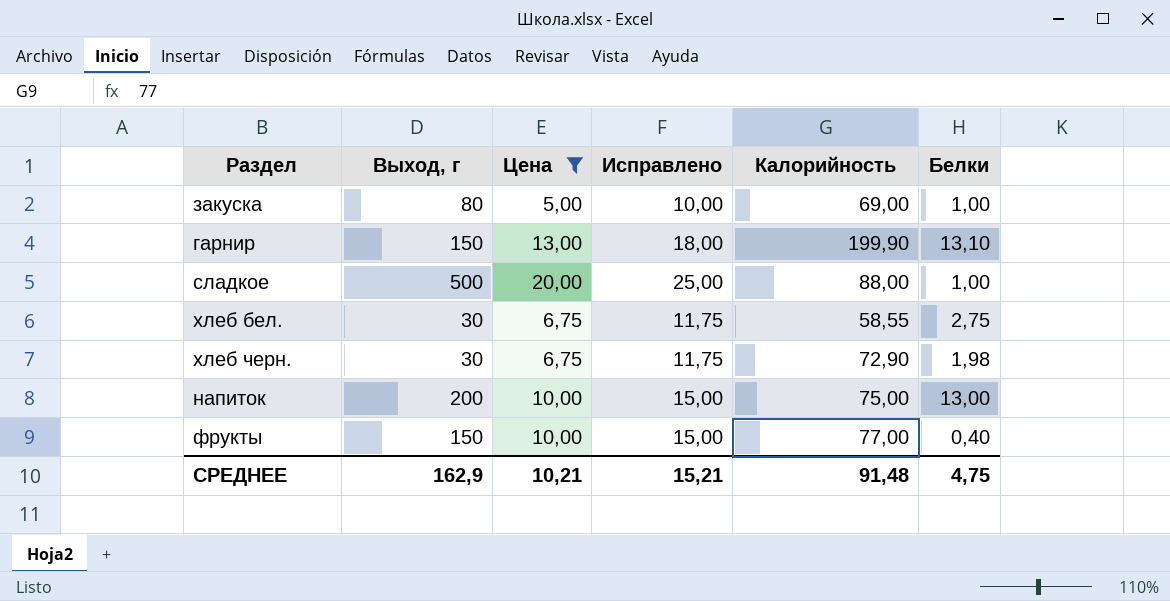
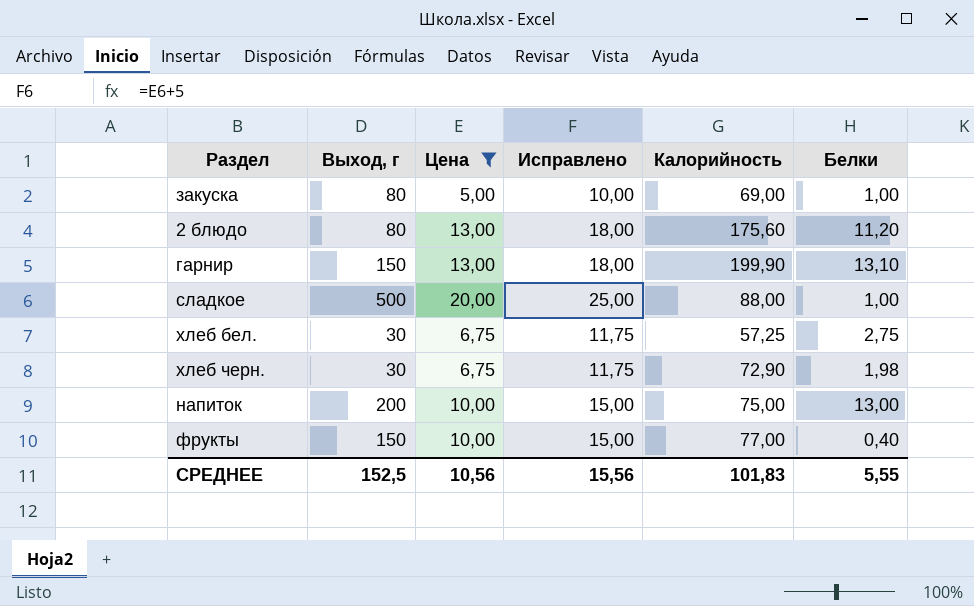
row 2 блюдо: none -> 80 | 13,00 | 18,00 | 175,60 | 11,20
хлеб бел. | Калорийность: 58,55 -> 57,25
СРЕДНЕЕ | Выход, г: 162,9 -> 152,5
СРЕДНЕЕ | Цена: 10,21 -> 10,56
СРЕДНЕЕ | Исправлено: 15,21 -> 15,56
СРЕДНЕЕ | Калорийность: 91,48 -> 101,83
СРЕДНЕЕ | Белки: 4,75 -> 5,55

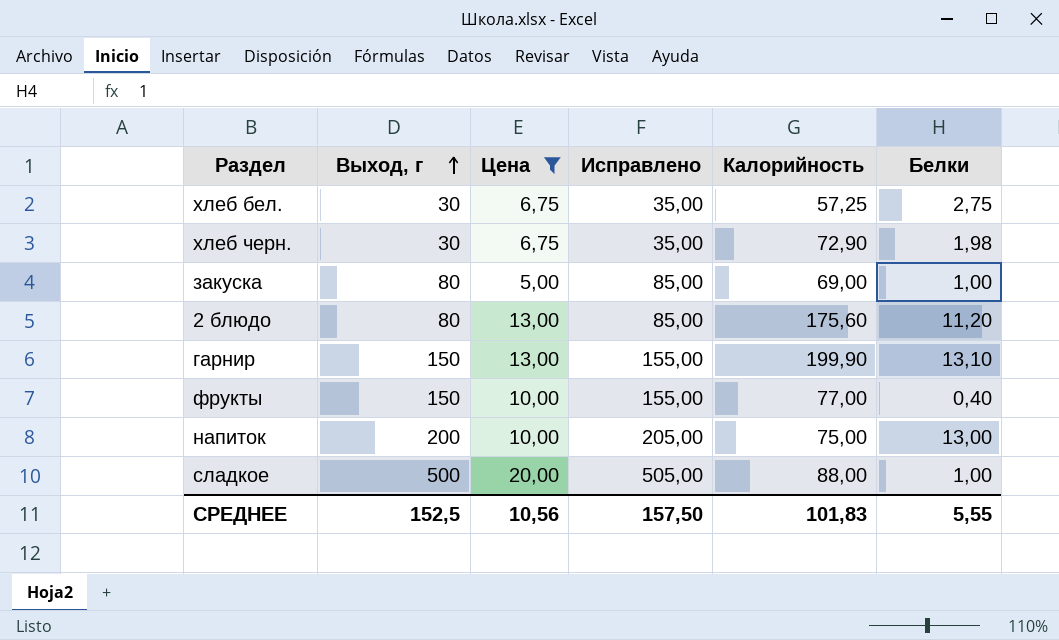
row order: none -> Выход, г ascending
column Исправлено | formula: [Цена] + 5 -> [Выход, г] + 5
СРЕДНЕЕ | Исправлено: 15,56 -> 157,50

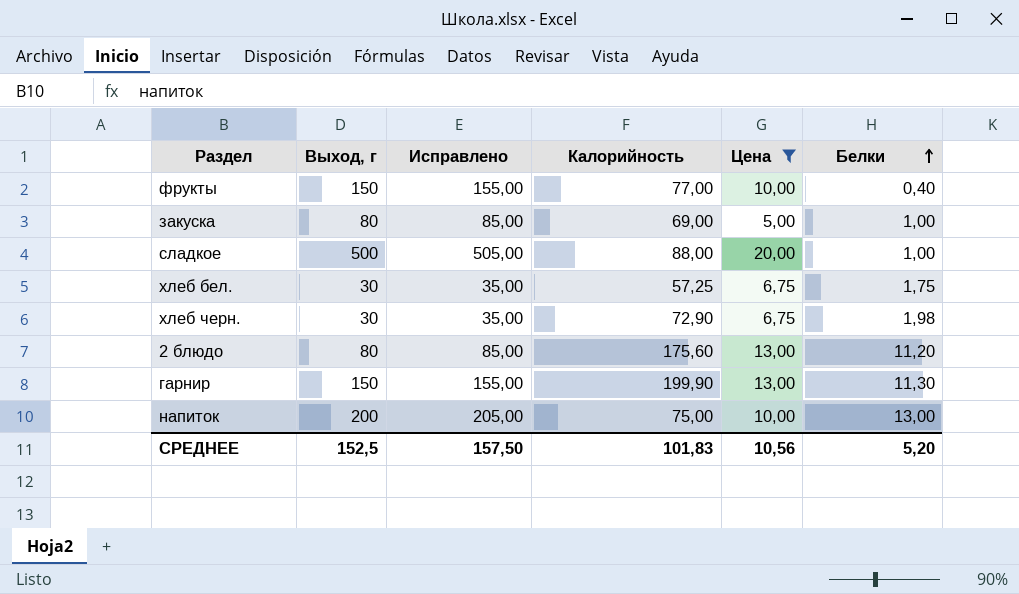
row order: Выход, г ascending -> Белки ascending
column Цена | position: 3 -> 5
хлеб бел. | Белки: 2,75 -> 1,75
гарнир | Белки: 13,10 -> 11,30
СРЕДНЕЕ | Белки: 5,55 -> 5,20

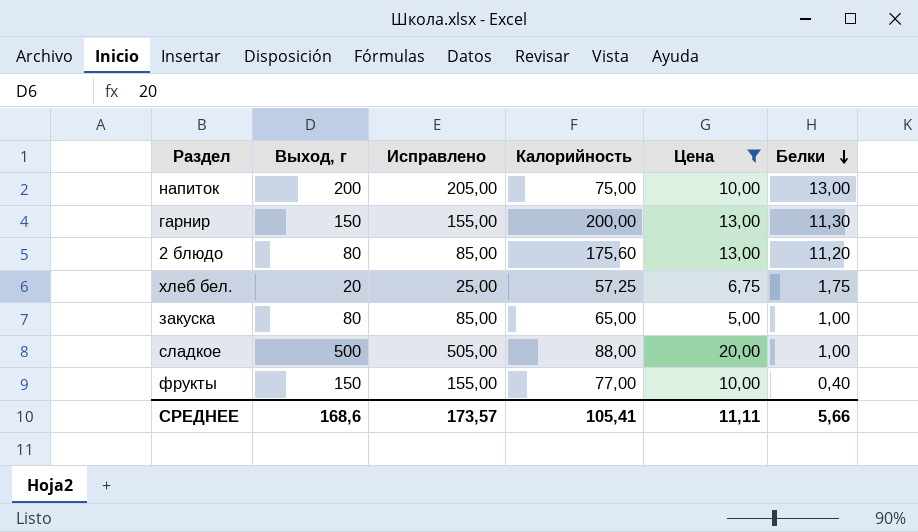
row order: Белки ascending -> Белки descending
row хлеб черн.: 30 | 35,00 | 72,90 | 6,75 | 1,98 -> none
гарнир | Калорийность: 199,90 -> 200,00
хлеб бел. | Выход, г: 30 -> 20
хлеб бел. | Исправлено: 35,00 -> 25,00
закуска | Калорийность: 69,00 -> 65,00
СРЕДНЕЕ | Выход, г: 152,5 -> 168,6
СРЕДНЕЕ | Исправлено: 157,50 -> 173,57
СРЕДНЕЕ | Калорийность: 101,83 -> 105,41
СРЕДНЕЕ | Цена: 10,56 -> 11,11
СРЕДНЕЕ | Белки: 5,20 -> 5,66

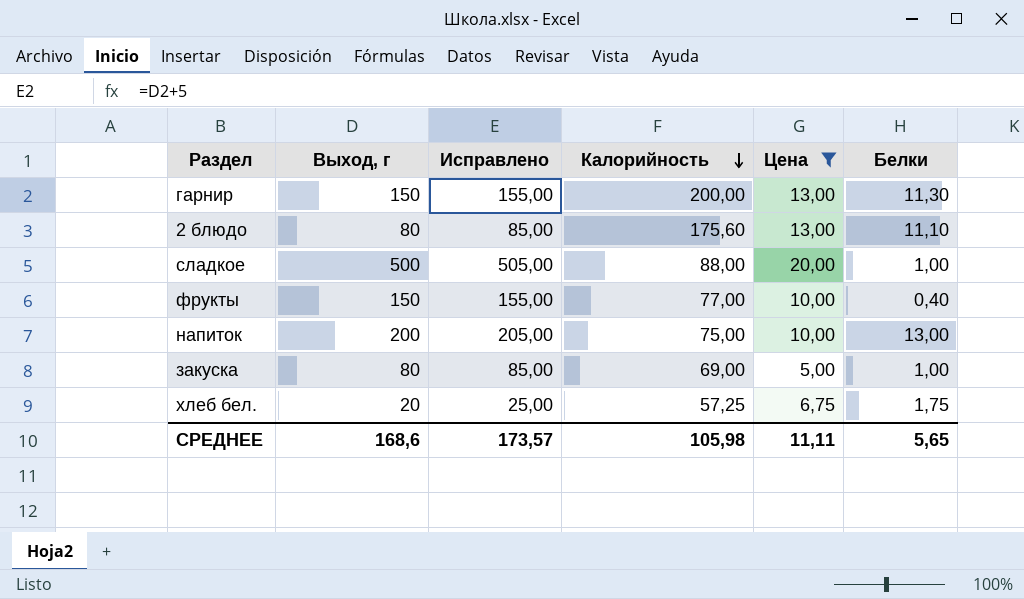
row order: Белки descending -> Калорийность descending
2 блюдо | Белки: 11,20 -> 11,10
закуска | Калорийность: 65,00 -> 69,00
СРЕДНЕЕ | Калорийность: 105,41 -> 105,98
СРЕДНЕЕ | Белки: 5,66 -> 5,65

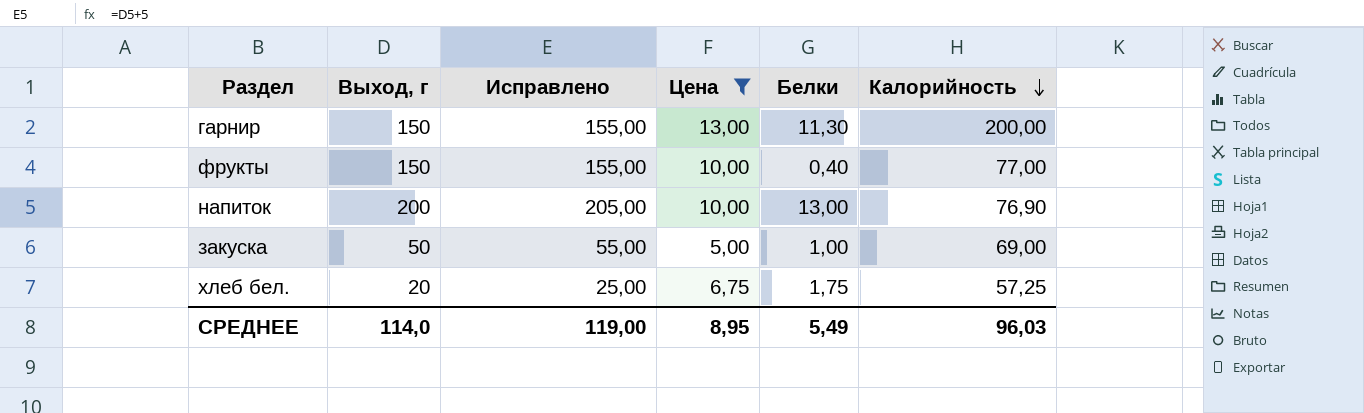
column Калорийность | position: 4 -> 6
row 2 блюдо: 80 | 85,00 | 175,60 | 13,00 | 11,10 -> none
row сладкое: 500 | 505,00 | 88,00 | 20,00 | 1,00 -> none
напиток | Калорийность: 75,00 -> 76,90
закуска | Выход, г: 80 -> 50
закуска | Исправлено: 85,00 -> 55,00
СРЕДНЕЕ | Выход, г: 168,6 -> 114,0
СРЕДНЕЕ | Исправлено: 173,57 -> 119,00
СРЕДНЕЕ | Цена: 11,11 -> 8,95
СРЕДНЕЕ | Белки: 5,65 -> 5,49
СРЕДНЕЕ | Калорийность: 105,98 -> 96,03

